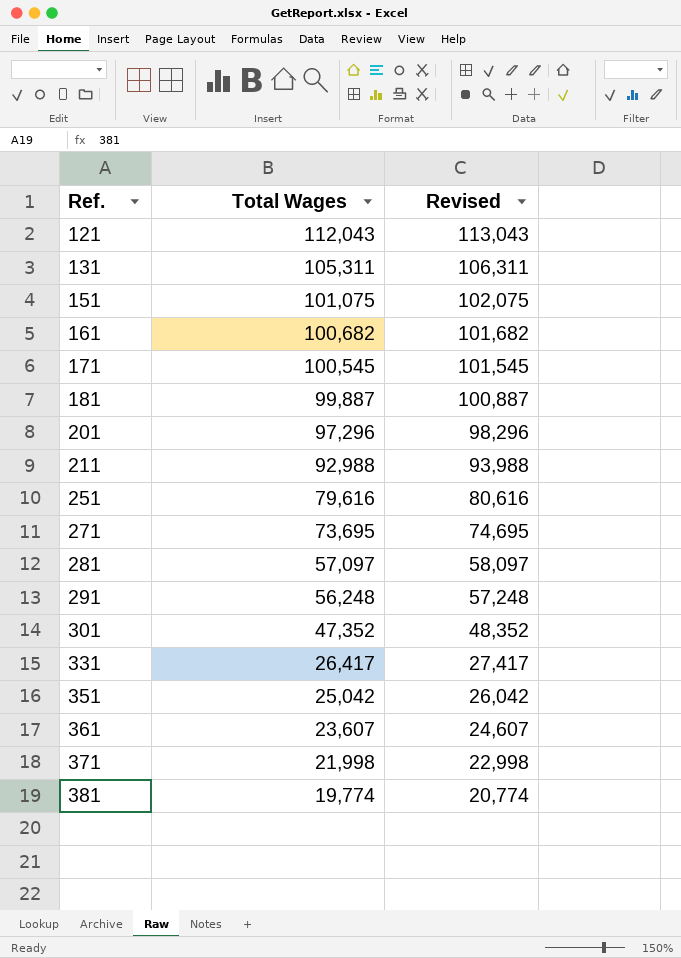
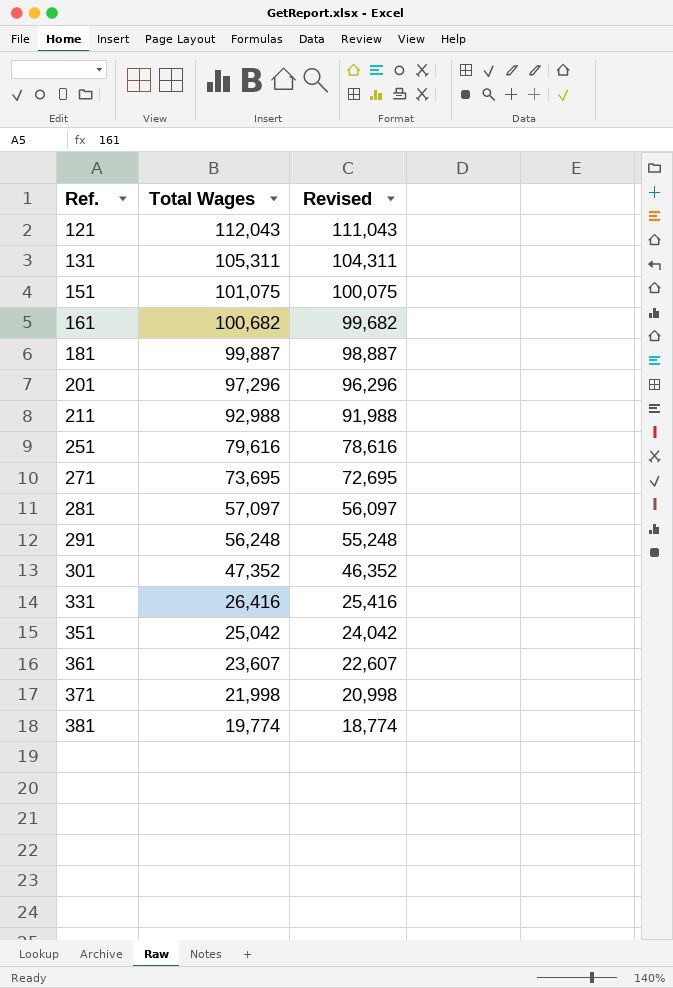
column Revised | formula: [Total Wages] + 1000 -> [Total Wages] - 1000
row 171: 100,545 | 101,545 -> none
331 | Total Wages: 26,417 -> 26,416

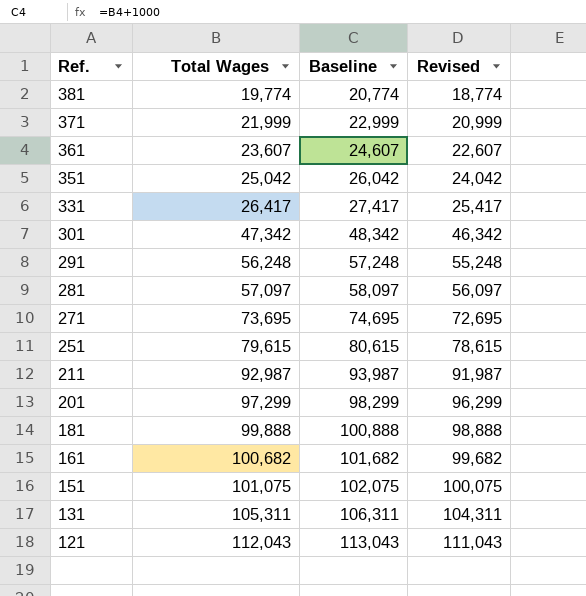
row order: Ref. ascending -> Ref. descending
column Baseline | formula: none -> [Total Wages] + 1000
371 | Total Wages: 21,998 -> 21,999
371 | Revised: 20,998 -> 20,999
331 | Total Wages: 26,416 -> 26,417
331 | Revised: 25,416 -> 25,417
301 | Total Wages: 47,352 -> 47,342
301 | Revised: 46,352 -> 46,342
251 | Total Wages: 79,616 -> 79,615
251 | Revised: 78,616 -> 78,615
211 | Total Wages: 92,988 -> 92,987
211 | Revised: 91,988 -> 91,987
201 | Total Wages: 97,296 -> 97,299
201 | Revised: 96,296 -> 96,299
181 | Total Wages: 99,887 -> 99,888
181 | Revised: 98,887 -> 98,888

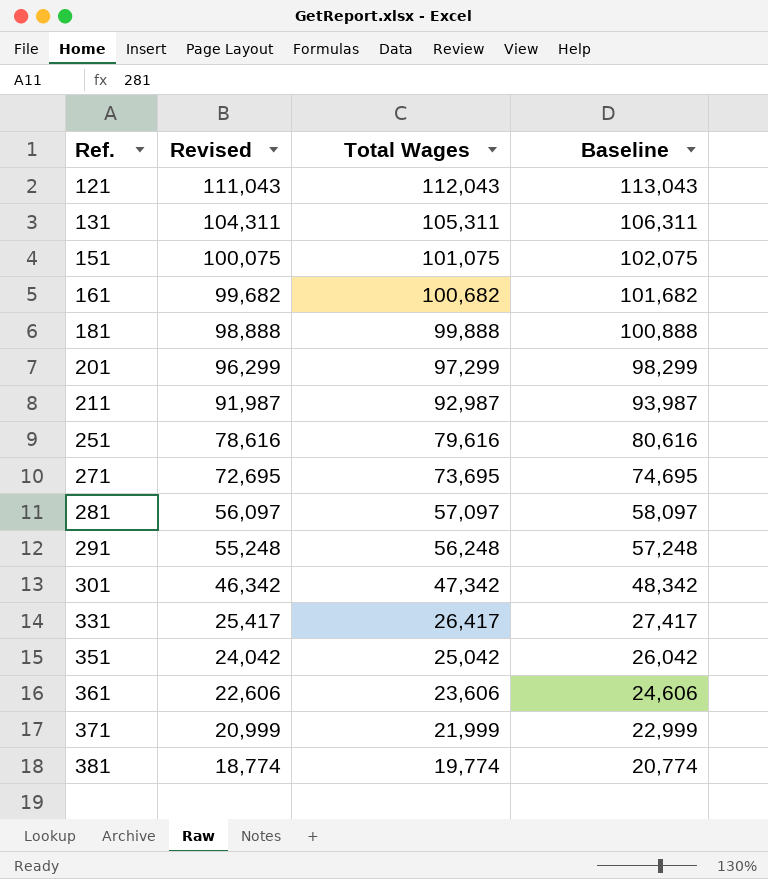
row order: Ref. descending -> Ref. ascending
column Revised | position: 4 -> 2
251 | Revised: 78,615 -> 78,616
251 | Total Wages: 79,615 -> 79,616
251 | Baseline: 80,615 -> 80,616
361 | Revised: 22,607 -> 22,606
361 | Total Wages: 23,607 -> 23,606
361 | Baseline: 24,607 -> 24,606

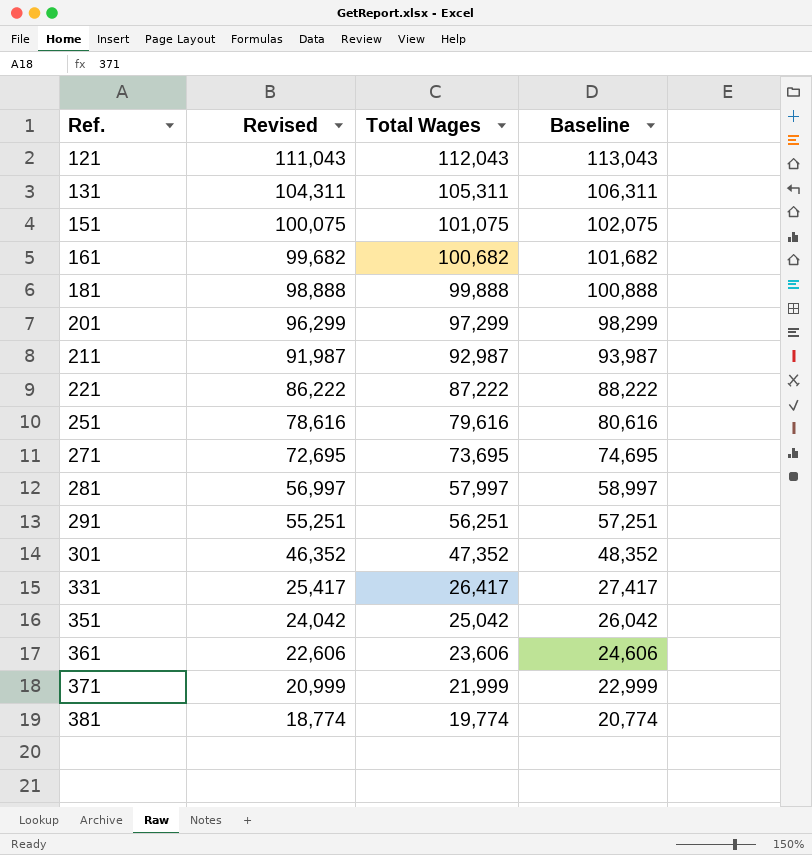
row 221: none -> 86,222 | 87,222 | 88,222
281 | Revised: 56,097 -> 56,997
281 | Total Wages: 57,097 -> 57,997
281 | Baseline: 58,097 -> 58,997
291 | Revised: 55,248 -> 55,251
291 | Total Wages: 56,248 -> 56,251
291 | Baseline: 57,248 -> 57,251
301 | Revised: 46,342 -> 46,352
301 | Total Wages: 47,342 -> 47,352
301 | Baseline: 48,342 -> 48,352

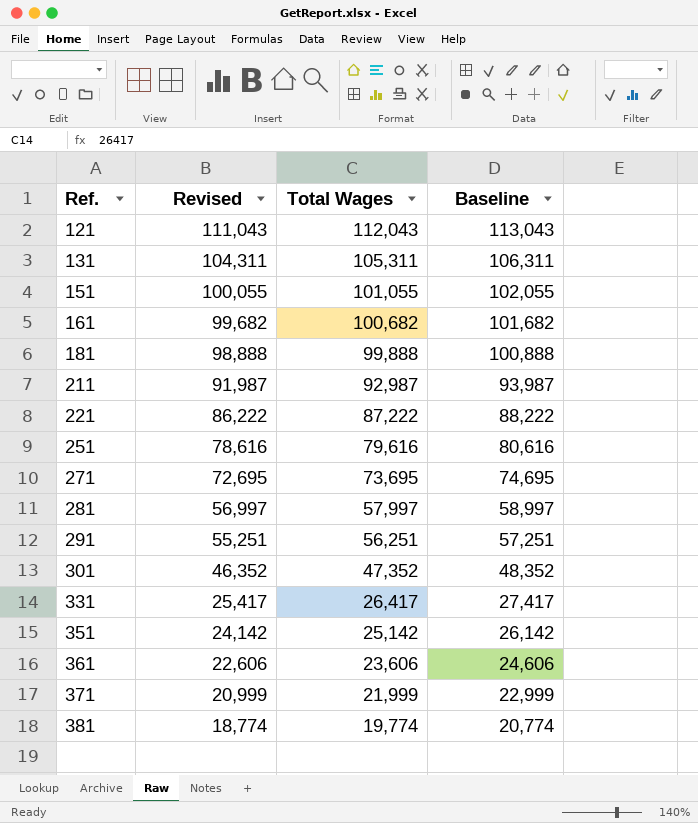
row 201: 96,299 | 97,299 | 98,299 -> none
151 | Revised: 100,075 -> 100,055
151 | Total Wages: 101,075 -> 101,055
151 | Baseline: 102,075 -> 102,055
351 | Revised: 24,042 -> 24,142
351 | Total Wages: 25,042 -> 25,142
351 | Baseline: 26,042 -> 26,142

